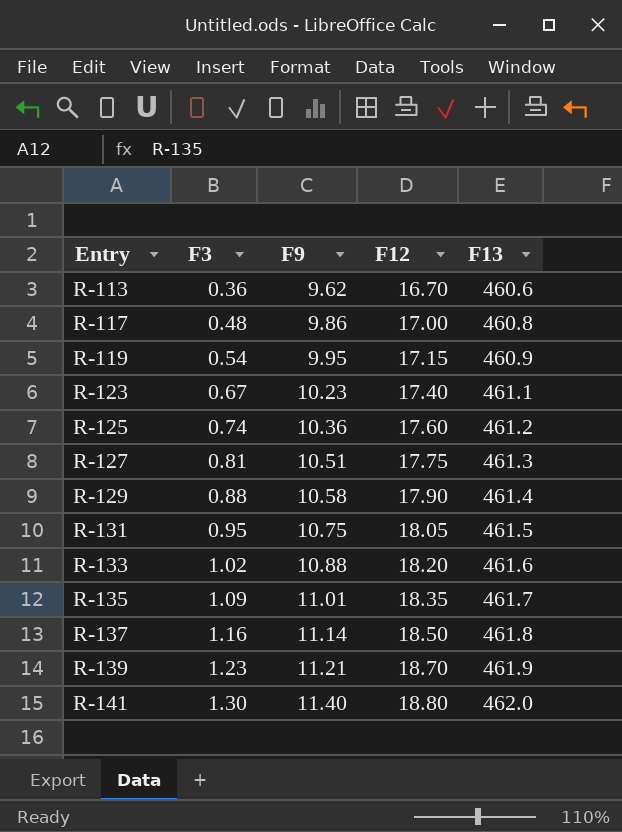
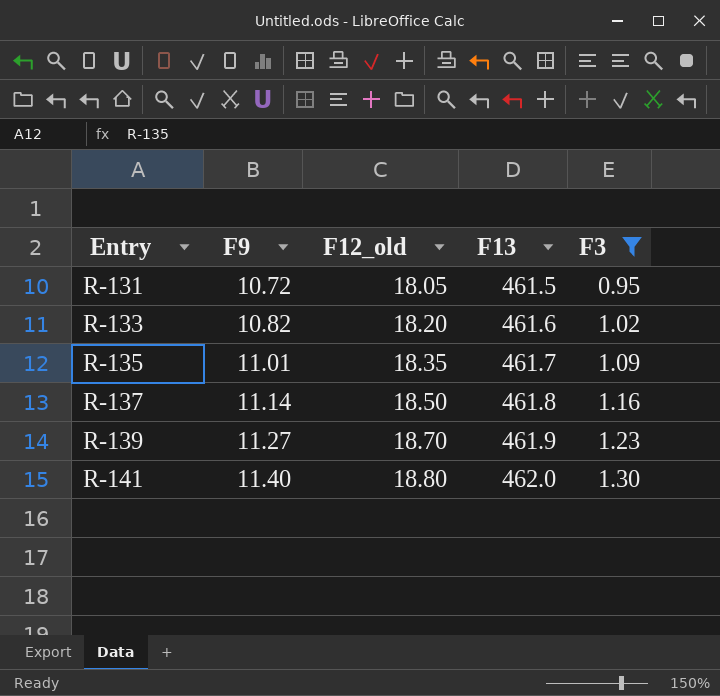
filter: none -> F3 >= 0.95
column name: F12 -> F12_old
column F3 | position: 2 -> 5
R-131 | F9: 10.75 -> 10.72
R-133 | F9: 10.88 -> 10.82
R-139 | F9: 11.21 -> 11.27

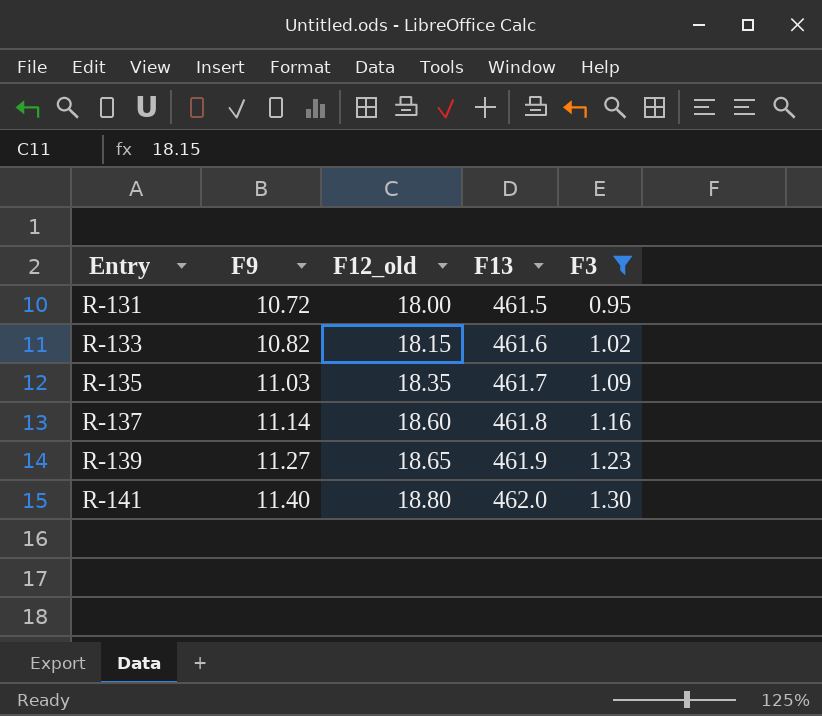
R-131 | F12_old: 18.05 -> 18.00
R-133 | F12_old: 18.20 -> 18.15
R-135 | F9: 11.01 -> 11.03
R-137 | F12_old: 18.50 -> 18.60
R-139 | F12_old: 18.70 -> 18.65

